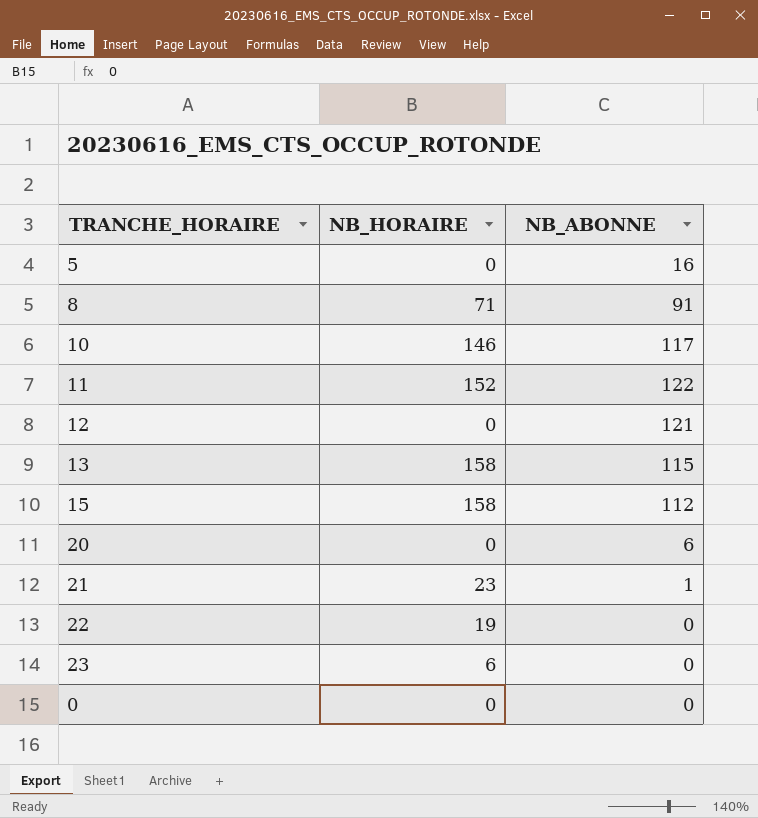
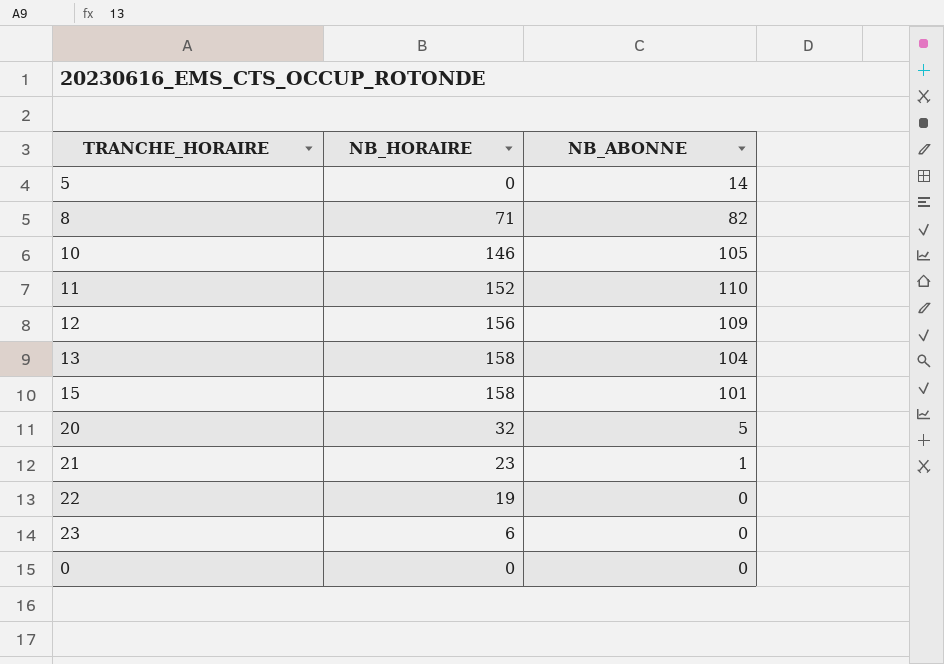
5 | NB_ABONNE: 16 -> 14
8 | NB_ABONNE: 91 -> 82
10 | NB_ABONNE: 117 -> 105
11 | NB_ABONNE: 122 -> 110
12 | NB_HORAIRE: 0 -> 156
12 | NB_ABONNE: 121 -> 109
13 | NB_ABONNE: 115 -> 104
15 | NB_ABONNE: 112 -> 101
20 | NB_HORAIRE: 0 -> 32
20 | NB_ABONNE: 6 -> 5

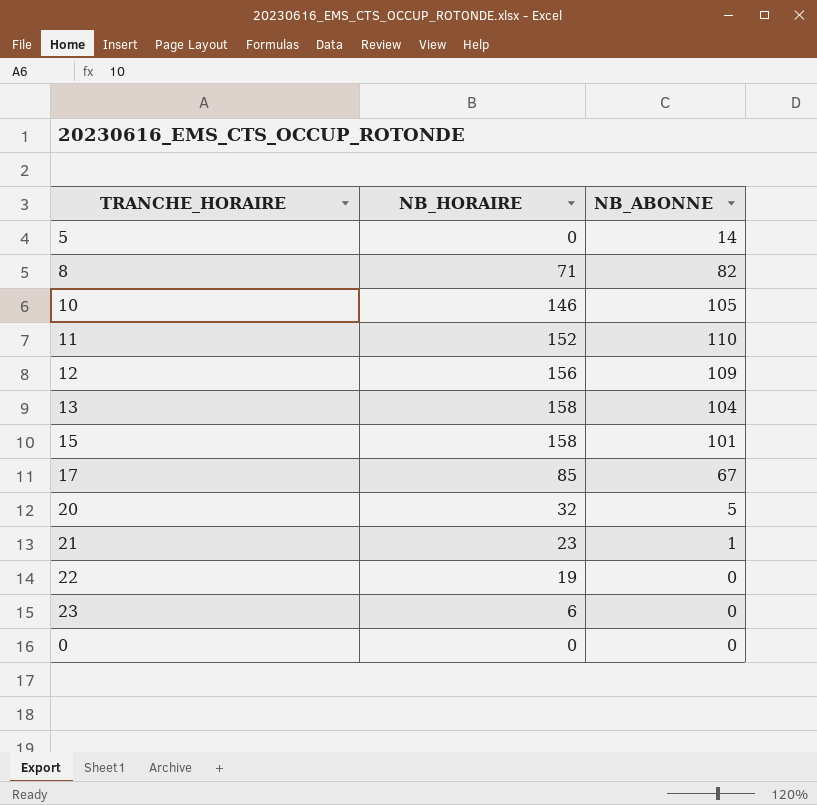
row 17: none -> 85 | 67

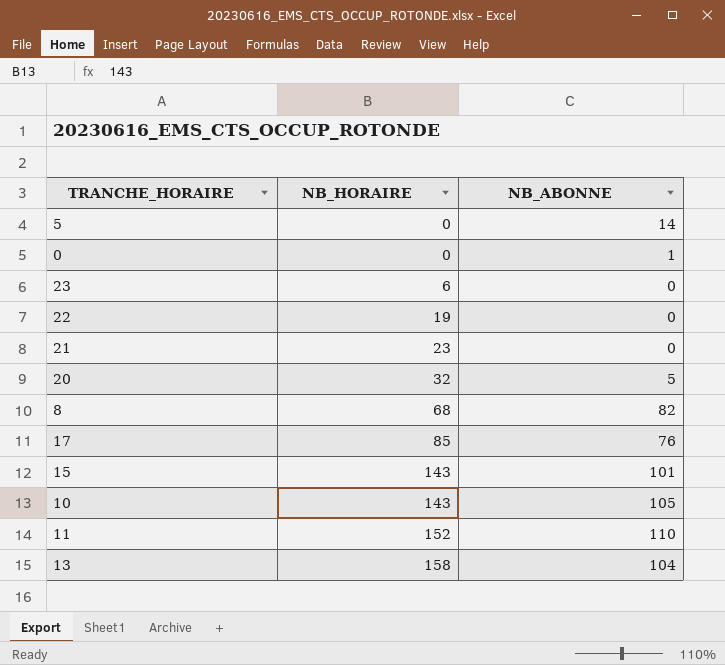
row order: none -> NB_HORAIRE ascending
row 12: 156 | 109 -> none
0 | NB_ABONNE: 0 -> 1
21 | NB_ABONNE: 1 -> 0
8 | NB_HORAIRE: 71 -> 68
17 | NB_ABONNE: 67 -> 76
15 | NB_HORAIRE: 158 -> 143
10 | NB_HORAIRE: 146 -> 143

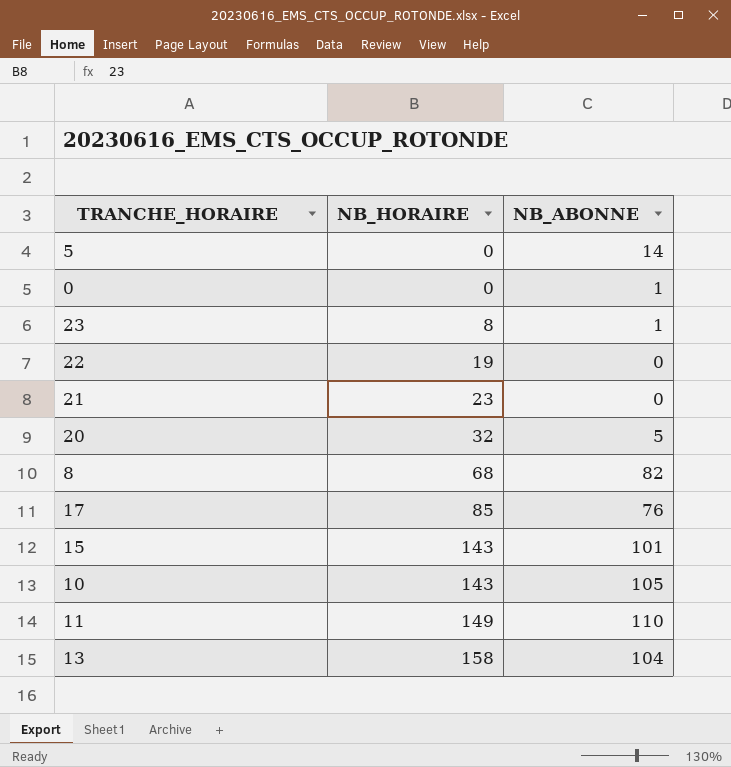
23 | NB_HORAIRE: 6 -> 8
23 | NB_ABONNE: 0 -> 1
11 | NB_HORAIRE: 152 -> 149

